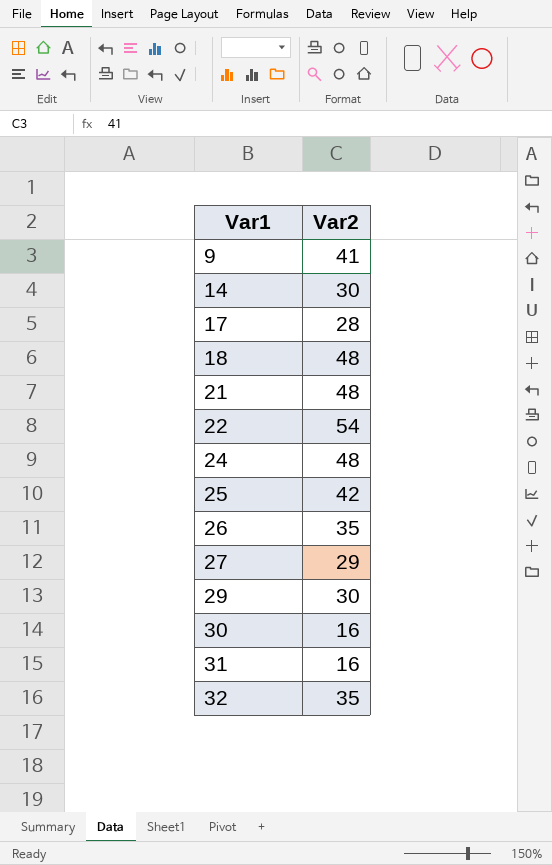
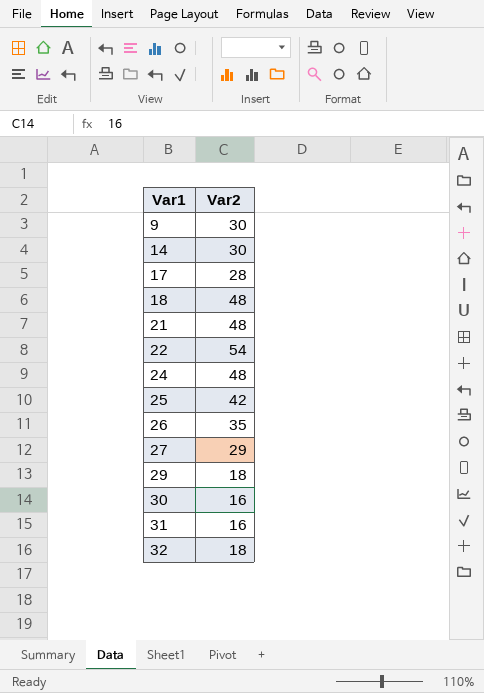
9 | Var2: 41 -> 30
29 | Var2: 30 -> 18
32 | Var2: 35 -> 18

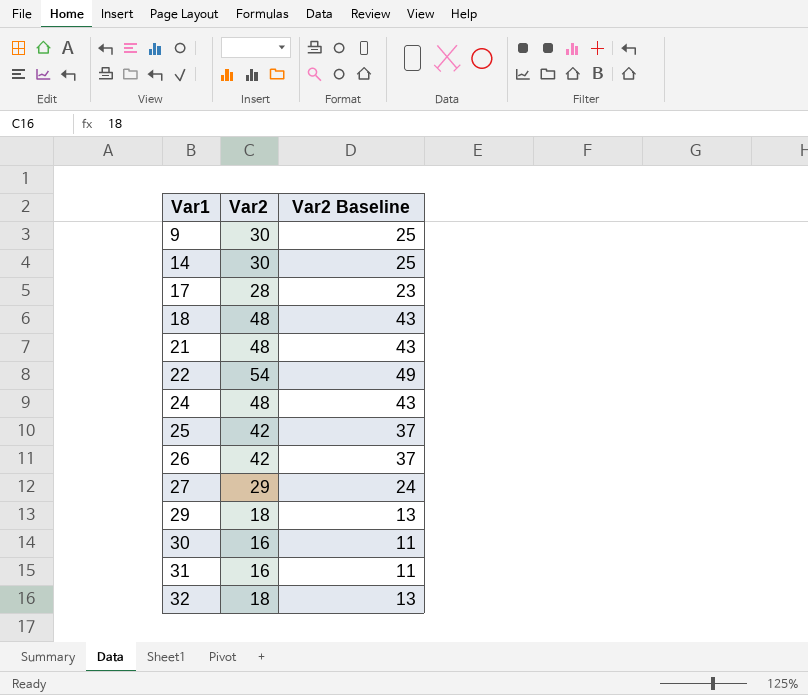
column Var2 Baseline | formula: none -> [Var2] - 5
26 | Var2: 35 -> 42

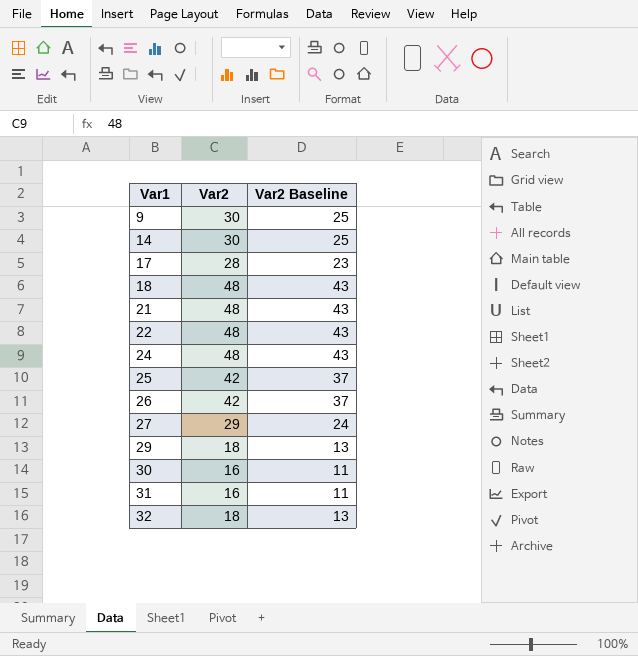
22 | Var2: 54 -> 48
22 | Var2 Baseline: 49 -> 43

